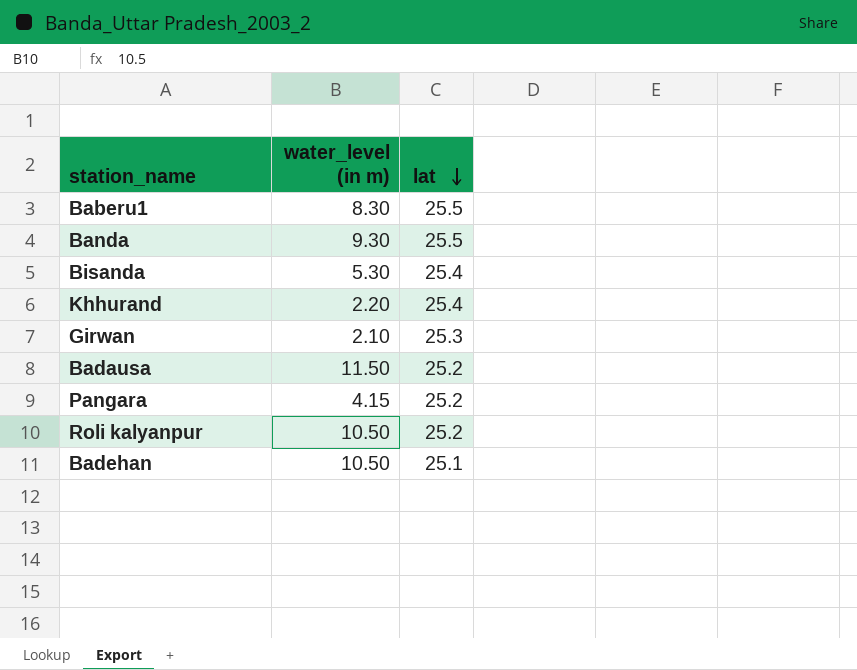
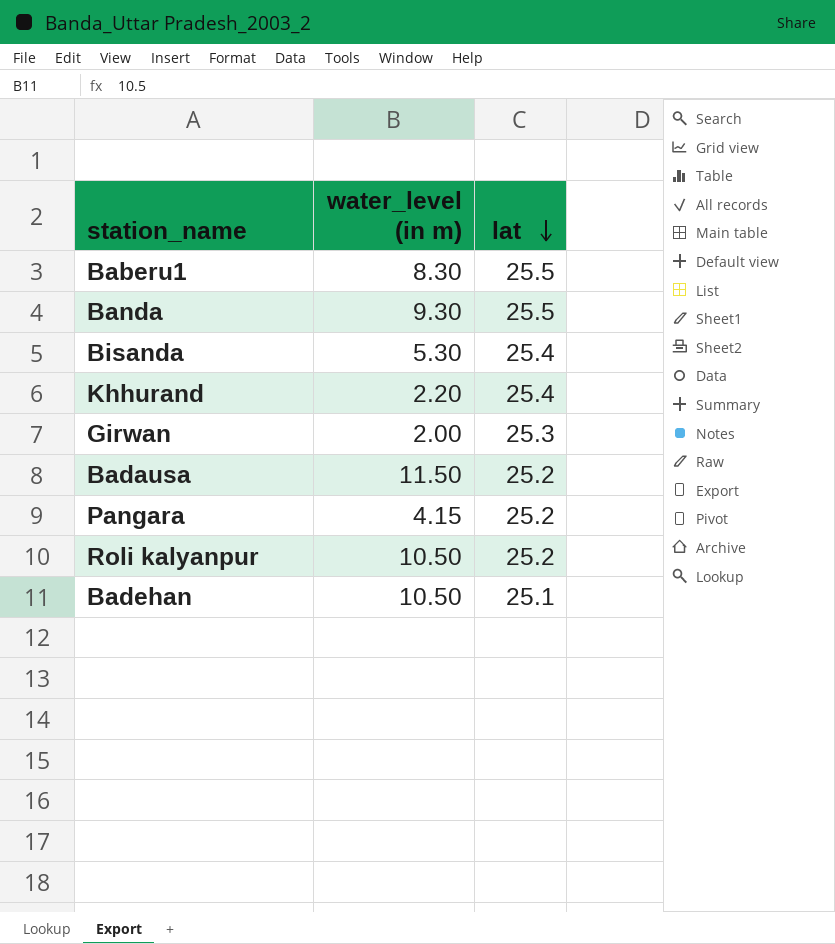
Girwan | water_level (in m): 2.10 -> 2.00

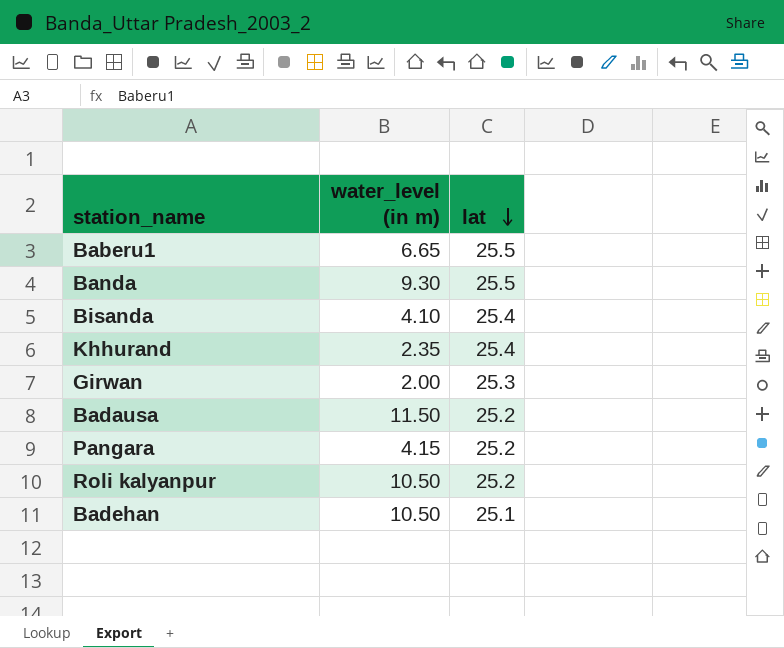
Baberu1 | water_level (in m): 8.30 -> 6.65
Bisanda | water_level (in m): 5.30 -> 4.10
Khhurand | water_level (in m): 2.20 -> 2.35

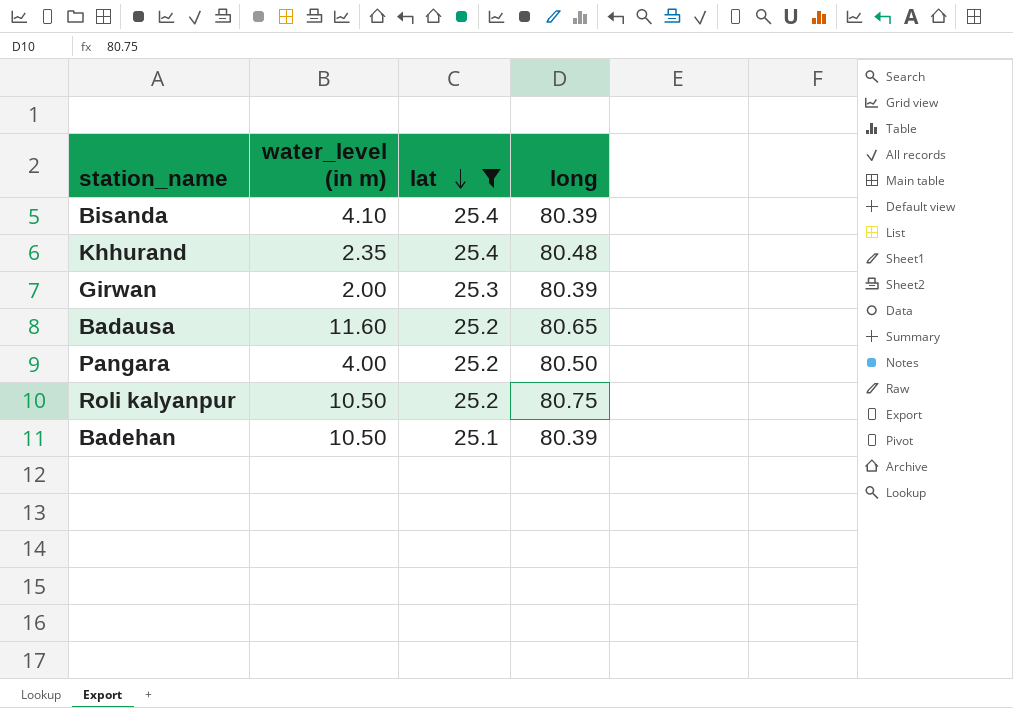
filter: none -> lat != 25.5
column long | position: none -> 4
Badausa | water_level (in m): 11.50 -> 11.60
Pangara | water_level (in m): 4.15 -> 4.00

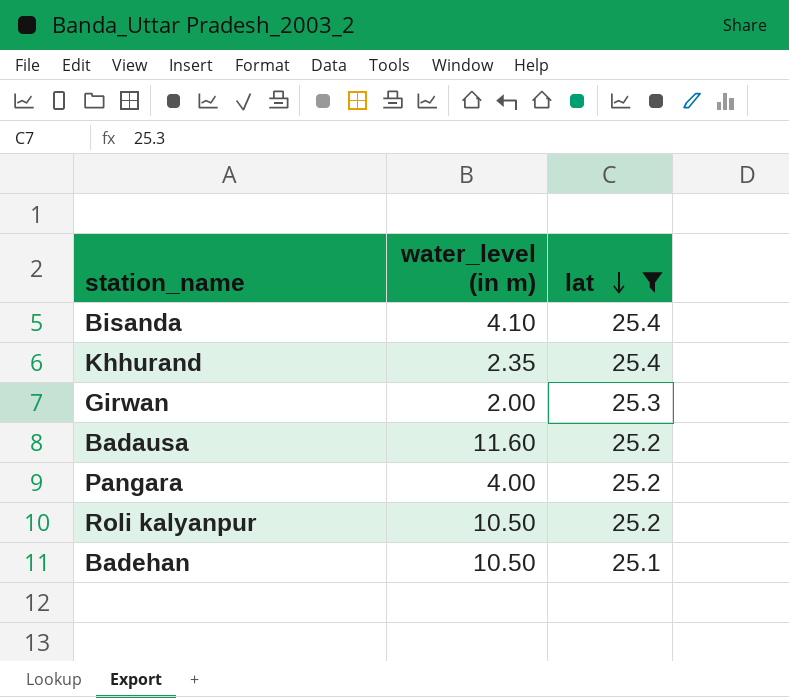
column long | position: 4 -> none

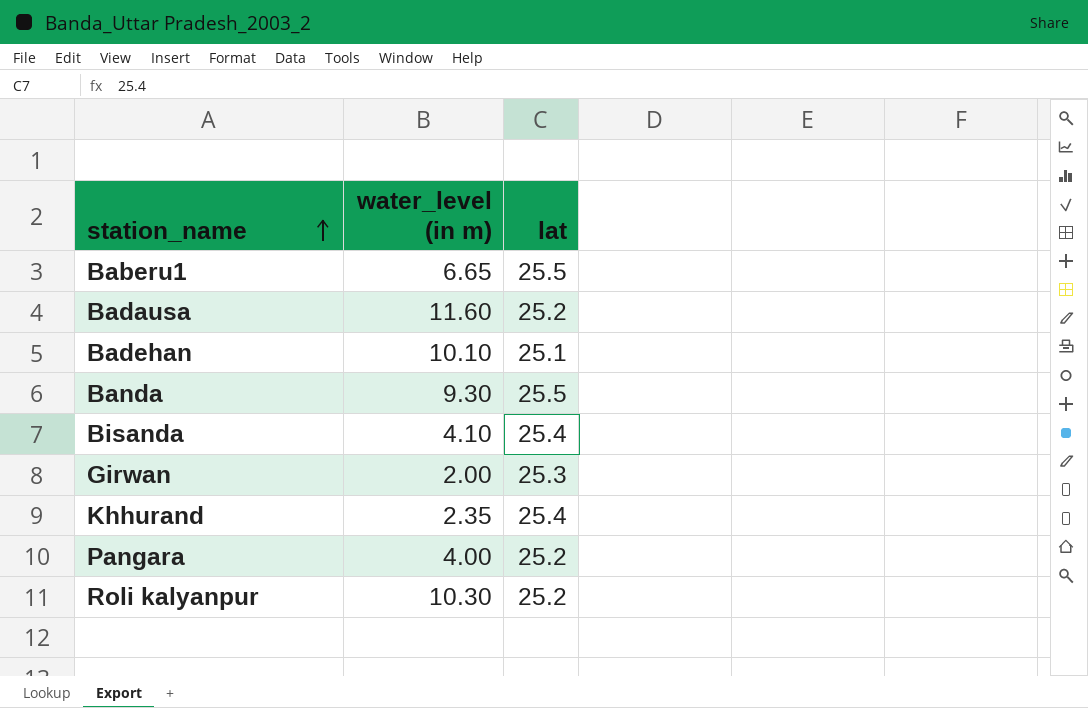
filter: lat != 25.5 -> none
row order: lat descending -> station_name ascending
Badehan | water_level (in m): 10.50 -> 10.10
Roli kalyanpur | water_level (in m): 10.50 -> 10.30

